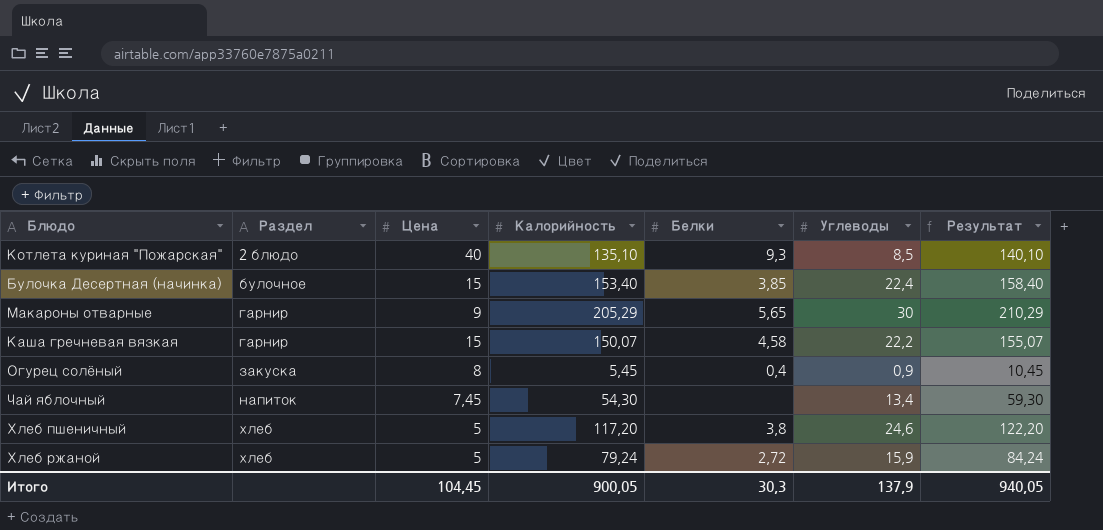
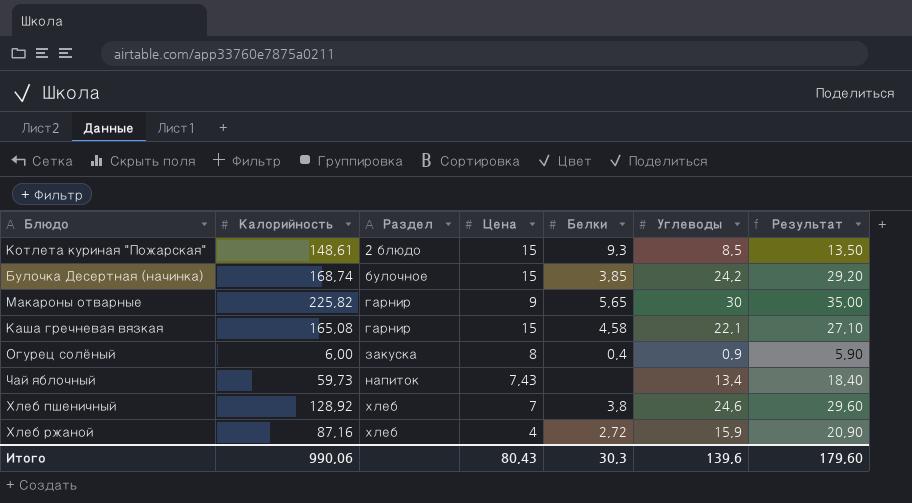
column Калорийность | position: 4 -> 2
column Результат | formula: [Калорийность] + 5 -> [Углеводы] + 5
Котлета куриная "Пожарская" | Калорийность: 135,10 -> 148,61
Котлета куриная "Пожарская" | Цена: 40 -> 15
Булочка Десертная (начинка) | Калорийность: 153,40 -> 168,74
Булочка Десертная (начинка) | Углеводы: 22,4 -> 24,2
Макароны отварные | Калорийность: 205,29 -> 225,82
Каша гречневая вязкая | Калорийность: 150,07 -> 165,08
Каша гречневая вязкая | Углеводы: 22,2 -> 22,1
Огурец солёный | Калорийность: 5,45 -> 6,00
Чай яблочный | Калорийность: 54,30 -> 59,73
Чай яблочный | Цена: 7,45 -> 7,43
Хлеб пшеничный | Калорийность: 117,20 -> 128,92
Хлеб пшеничный | Цена: 5 -> 7
Хлеб ржаной | Калорийность: 79,24 -> 87,16
Хлеб ржаной | Цена: 5 -> 4
Итого | Калорийность: 900,05 -> 990,06
Итого | Цена: 104,45 -> 80,43
Итого | Углеводы: 137,9 -> 139,6
Итого | Результат: 940,05 -> 179,60

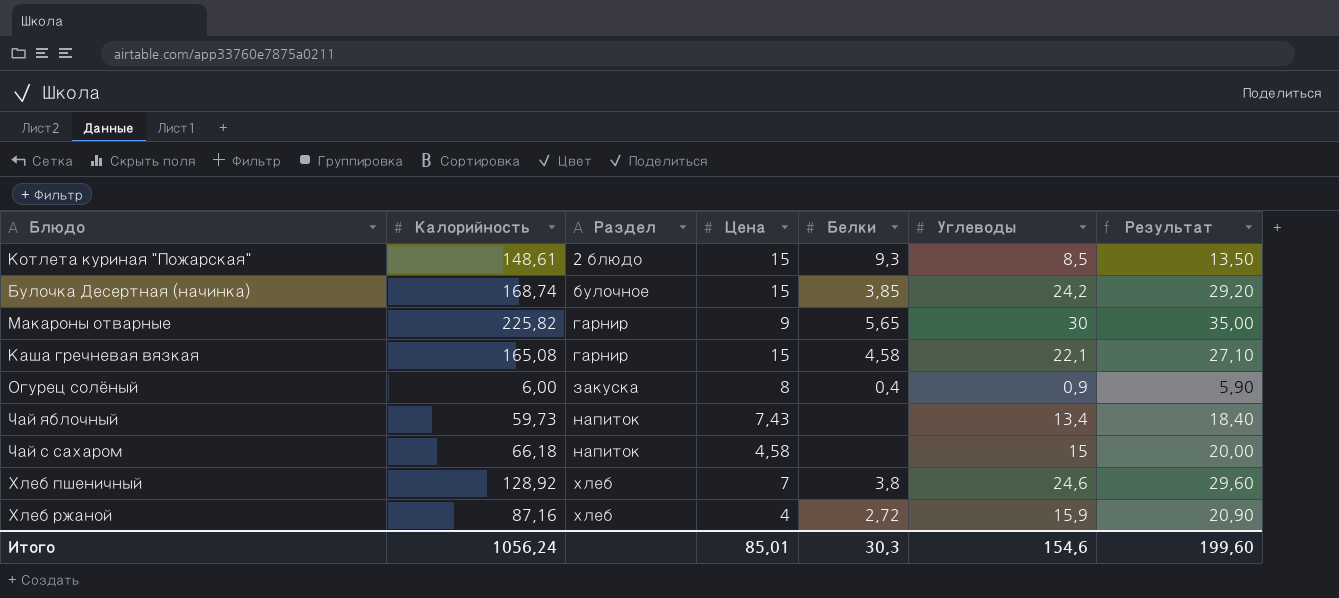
row Чай с сахаром: none -> 66,18 | напиток | 4,58 | none | 15 | 20,00
Итого | Калорийность: 990,06 -> 1056,24
Итого | Цена: 80,43 -> 85,01
Итого | Углеводы: 139,6 -> 154,6
Итого | Результат: 179,60 -> 199,60

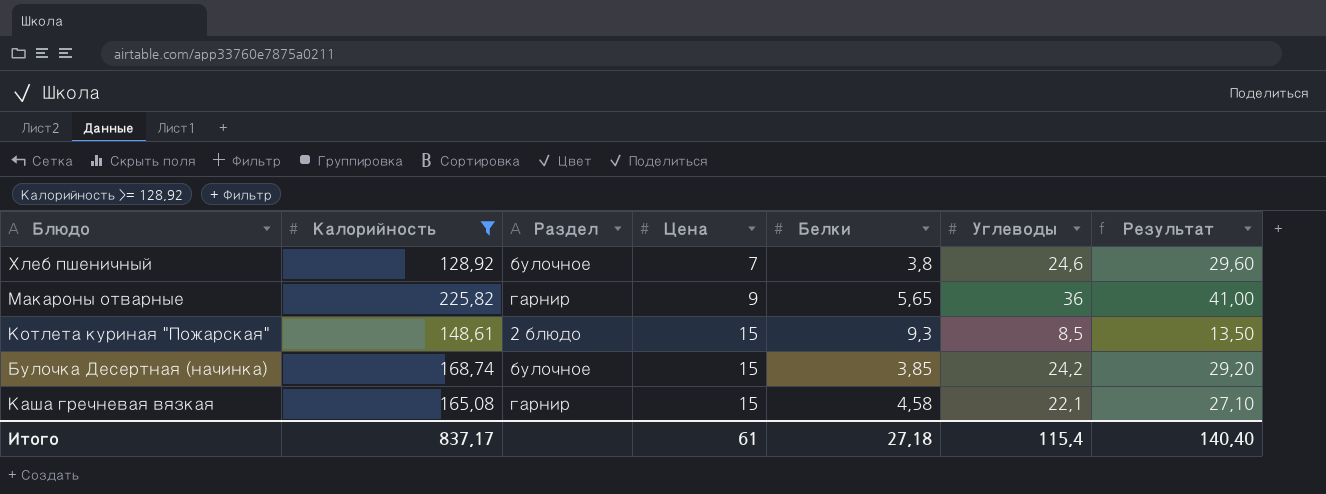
filter: none -> Калорийность >= 128,92
row order: Раздел ascending -> Цена ascending
Хлеб пшеничный | Раздел: хлеб -> булочное
Макароны отварные | Углеводы: 30 -> 36
Макароны отварные | Результат: 35,00 -> 41,00
Итого | Калорийность: 1056,24 -> 837,17
Итого | Цена: 85,01 -> 61
Итого | Белки: 30,3 -> 27,18
Итого | Углеводы: 154,6 -> 115,4
Итого | Результат: 199,60 -> 140,40

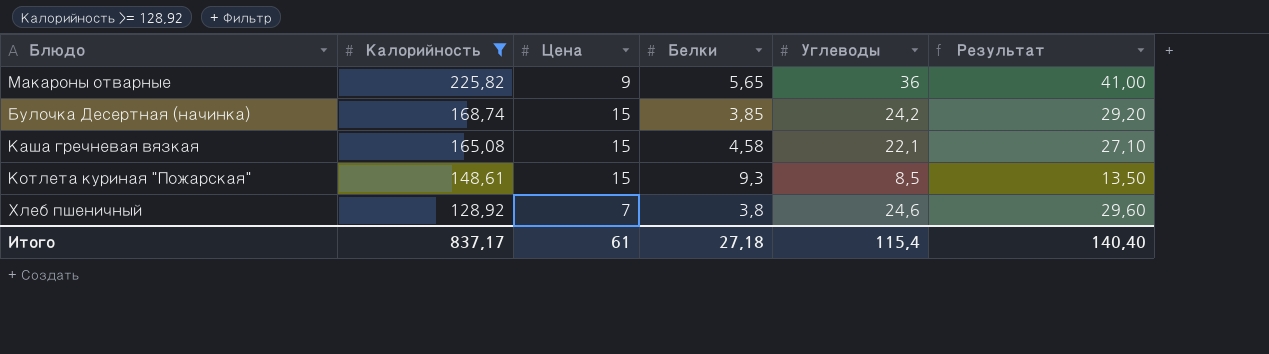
row order: Цена ascending -> Калорийность descending
column Раздел | position: 3 -> none

